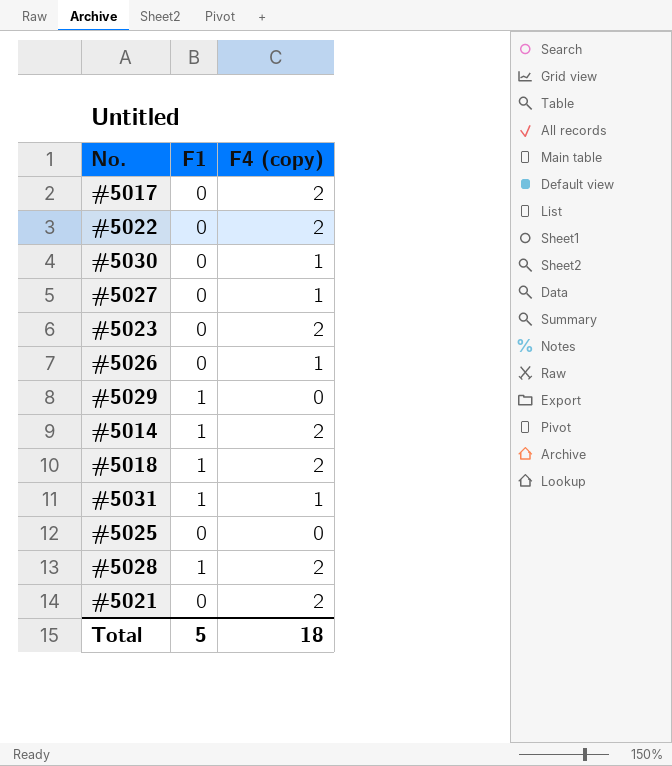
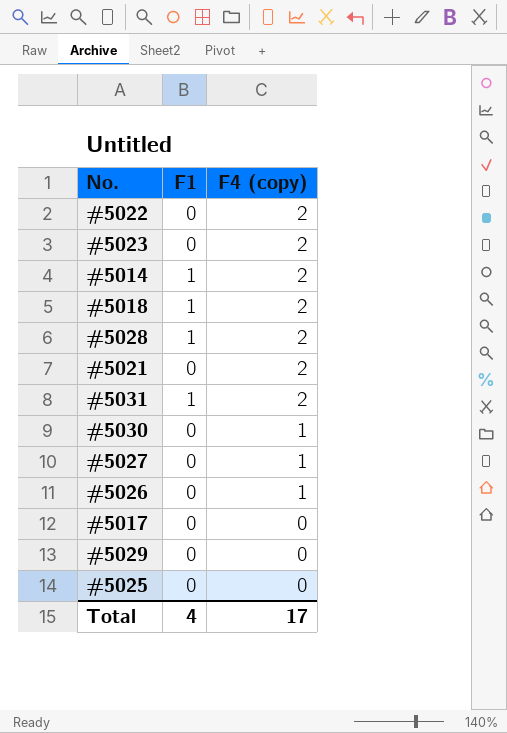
row order: none -> F4 (copy) descending
#5031 | F4 (copy): 1 -> 2
#5017 | F4 (copy): 2 -> 0
#5029 | F1: 1 -> 0
Total | F1: 5 -> 4
Total | F4 (copy): 18 -> 17

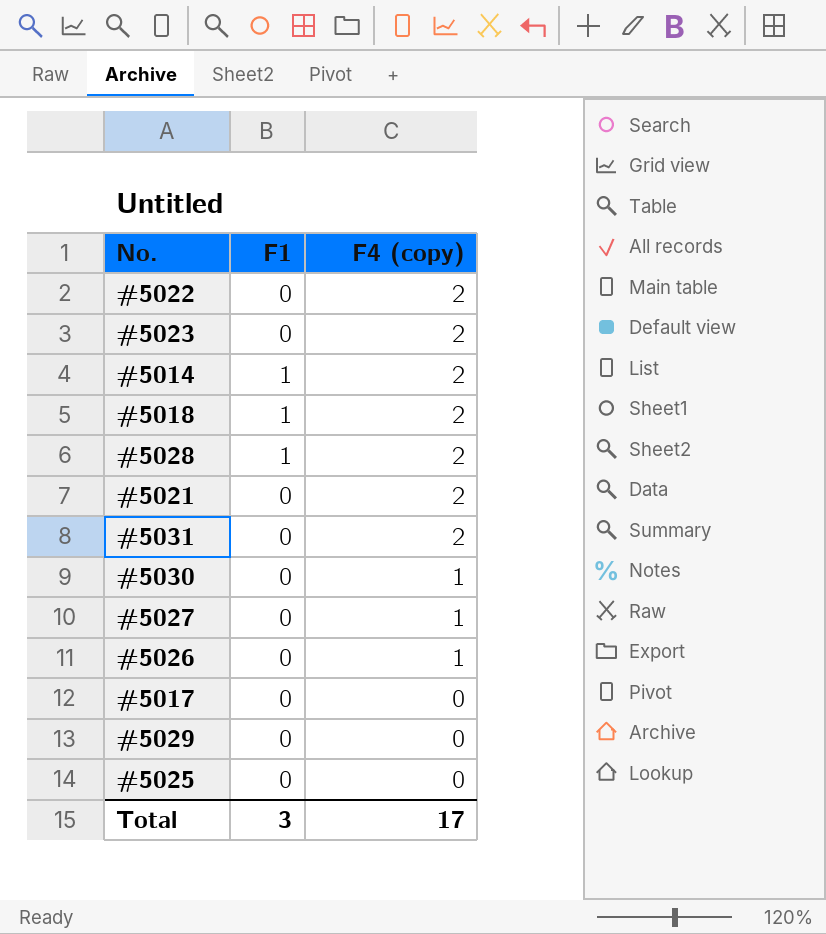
#5031 | F1: 1 -> 0
Total | F1: 4 -> 3

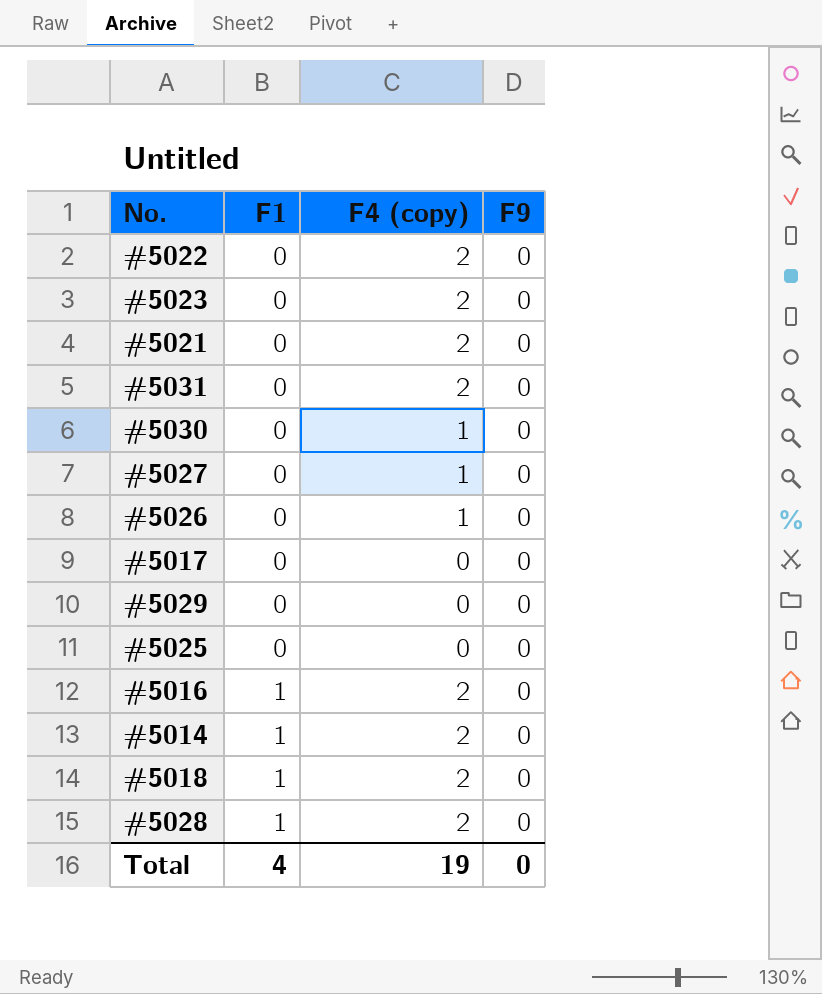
row order: F4 (copy) descending -> F1 ascending
column F9 | position: none -> 4
row #5016: none -> 1 | 2 | 0
Total | F1: 3 -> 4
Total | F4 (copy): 17 -> 19

